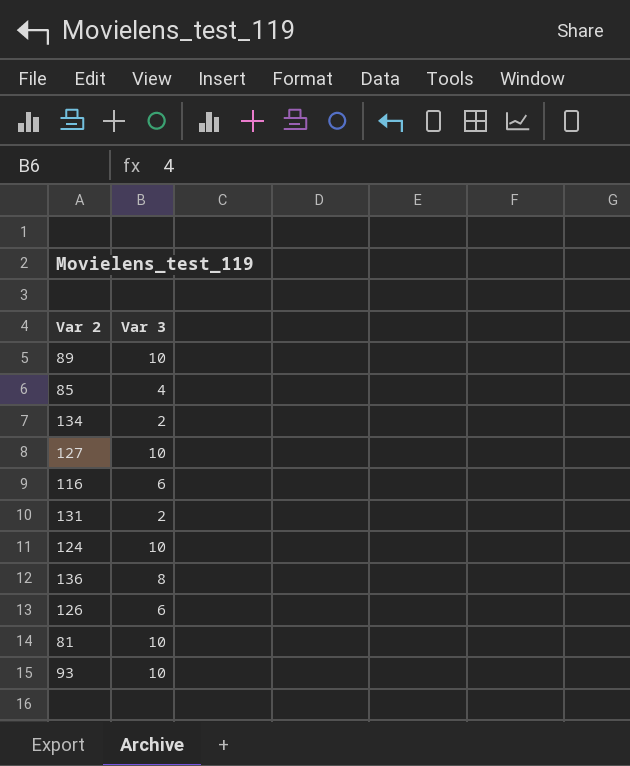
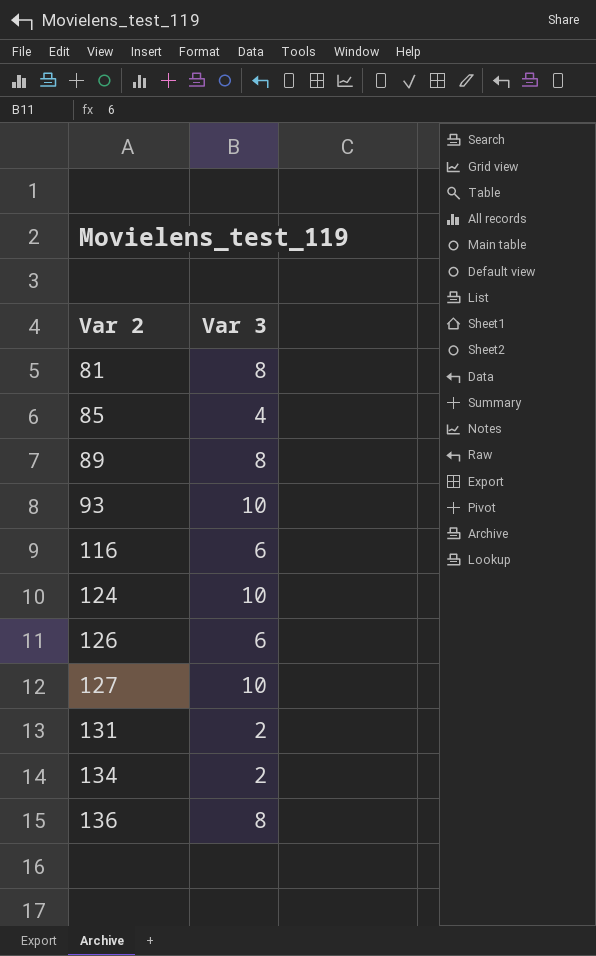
row order: none -> Var 2 ascending
81 | Var 3: 10 -> 8
89 | Var 3: 10 -> 8

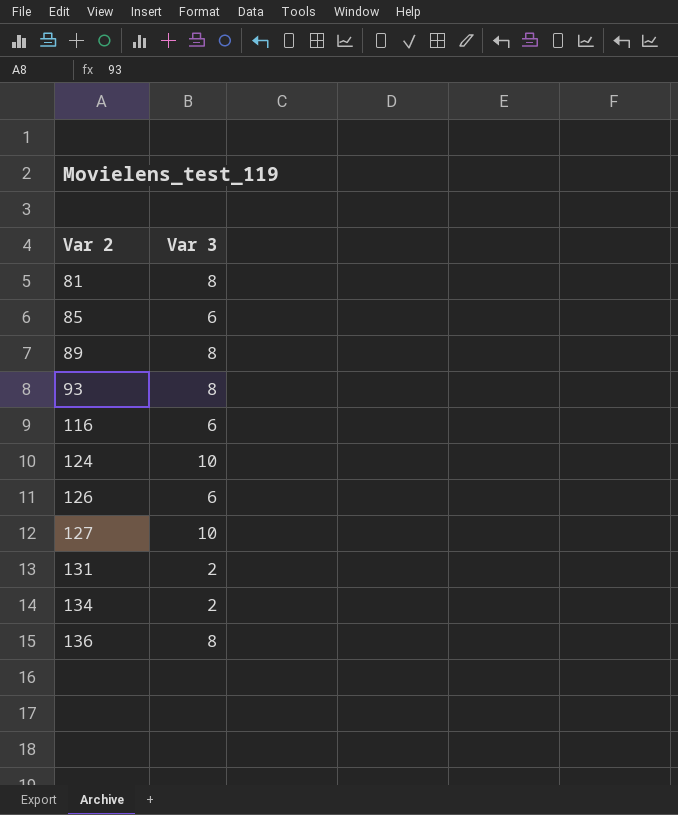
85 | Var 3: 4 -> 6
93 | Var 3: 10 -> 8

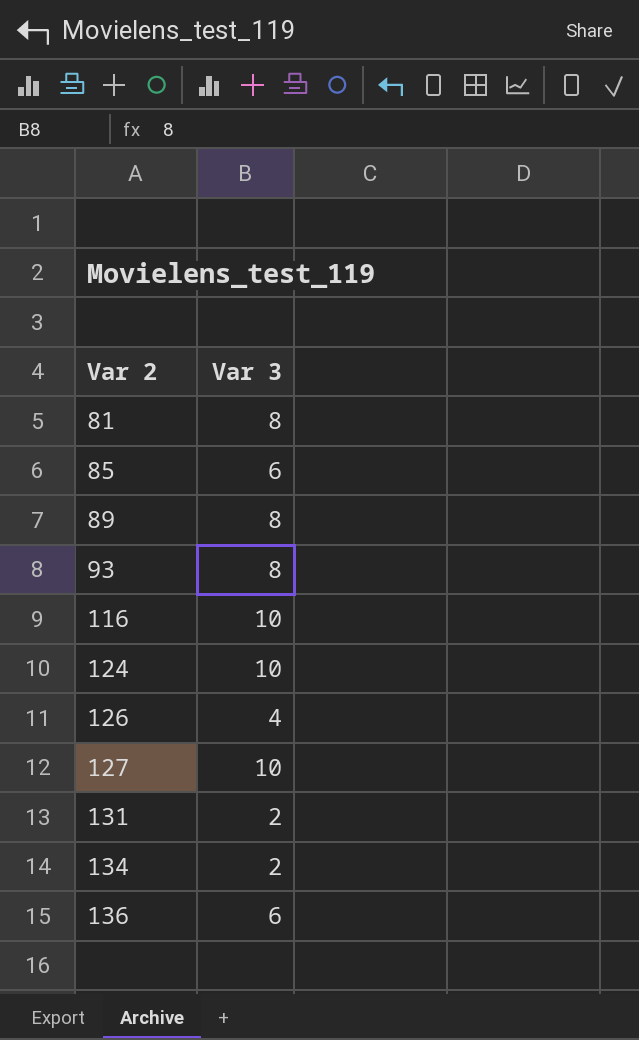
116 | Var 3: 6 -> 10
126 | Var 3: 6 -> 4
136 | Var 3: 8 -> 6

